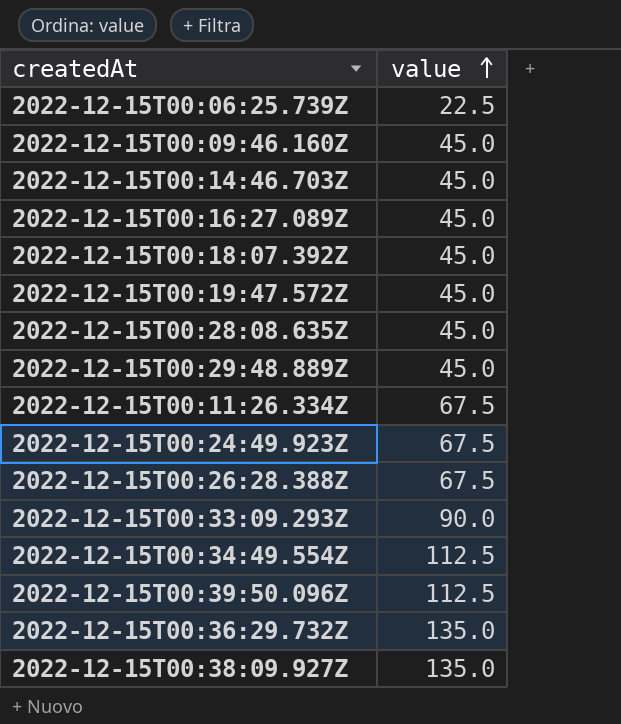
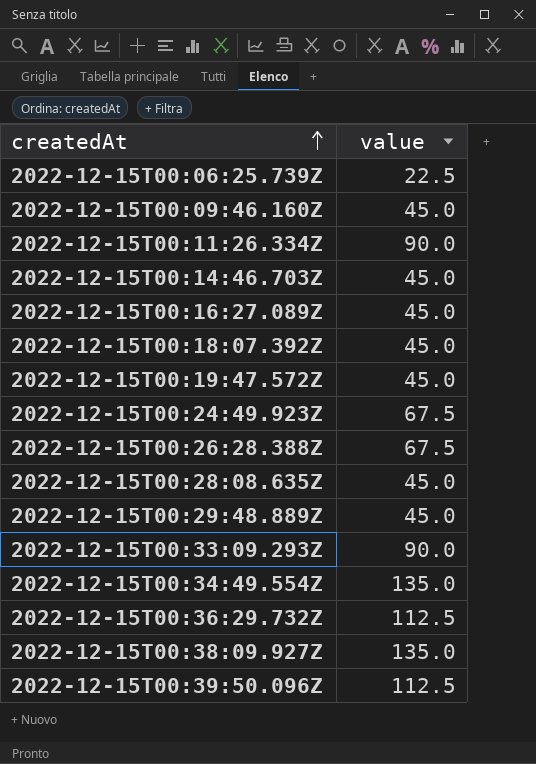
row order: value ascending -> createdAt ascending
2022-12-15T00:11:26.334Z | value: 67.5 -> 90.0
2022-12-15T00:34:49.554Z | value: 112.5 -> 135.0
2022-12-15T00:36:29.732Z | value: 135.0 -> 112.5

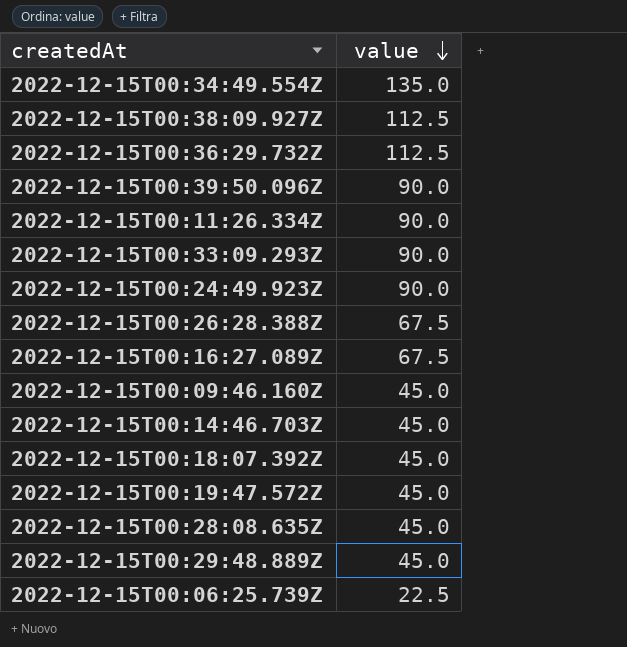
row order: createdAt ascending -> value descending
2022-12-15T00:38:09.927Z | value: 135.0 -> 112.5
2022-12-15T00:39:50.096Z | value: 112.5 -> 90.0
2022-12-15T00:24:49.923Z | value: 67.5 -> 90.0
2022-12-15T00:16:27.089Z | value: 45.0 -> 67.5

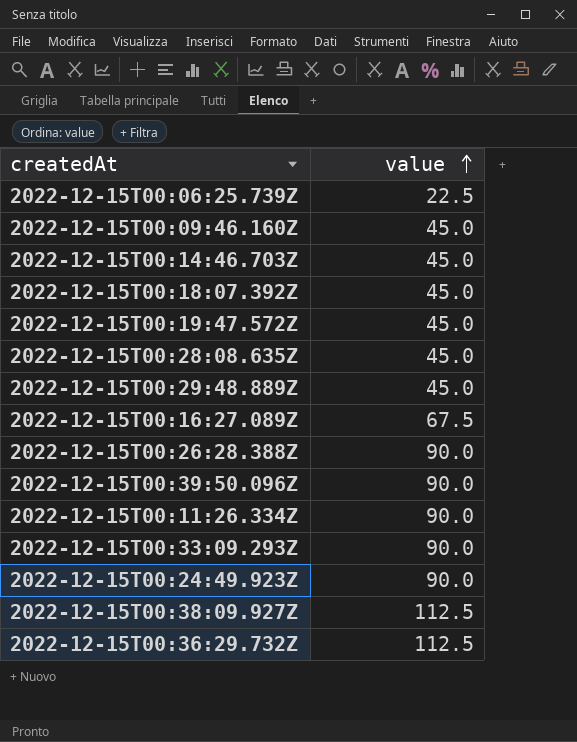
row order: value descending -> value ascending
row 2022-12-15T00:34:49.554Z: 135.0 -> none
2022-12-15T00:26:28.388Z | value: 67.5 -> 90.0

